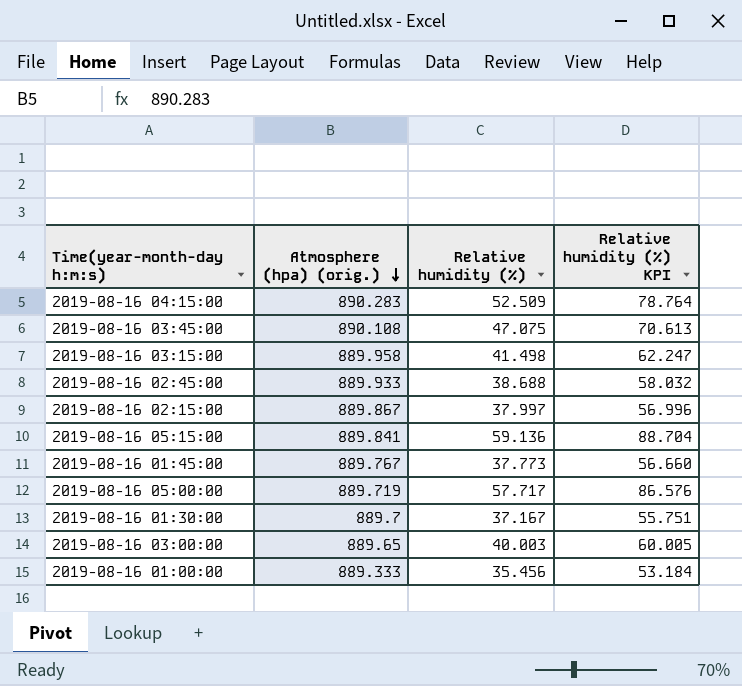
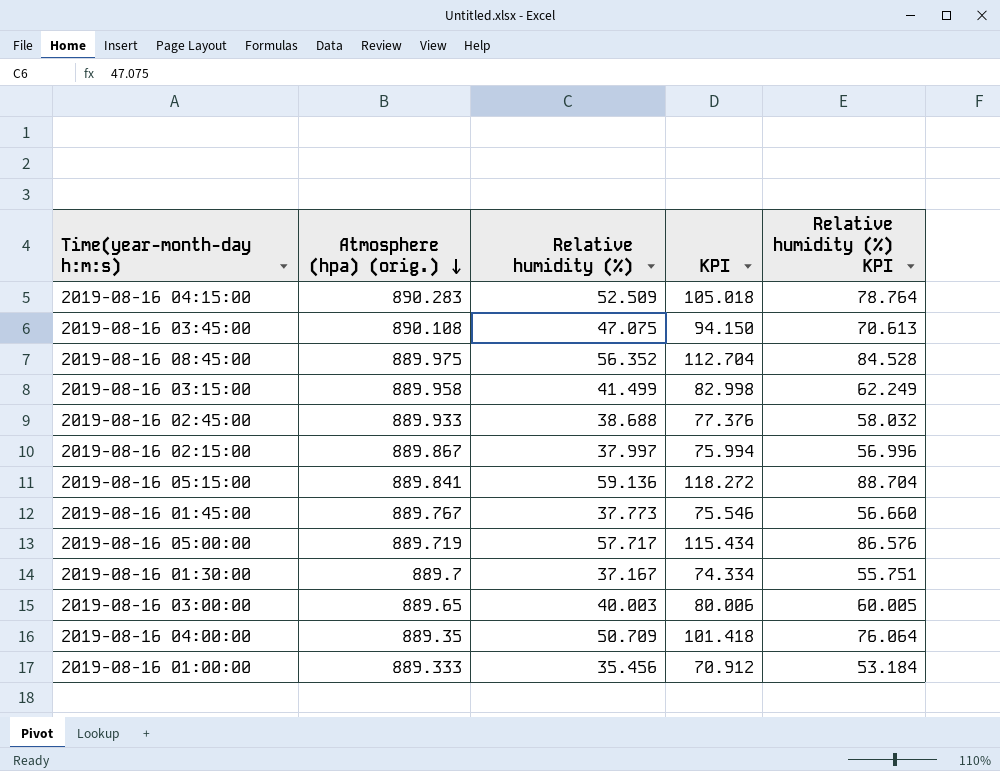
column KPI | formula: none -> [Relative humidity (%)] * 2
row 2019-08-16 08:45:00: none -> 889.975 | 56.352 | 112.704 | 84.528
2019-08-16 03:15:00 | Relative humidity (%): 41.498 -> 41.499
2019-08-16 03:15:00 | Relative humidity (%) KPI: 62.247 -> 62.249
row 2019-08-16 04:00:00: none -> 889.35 | 50.709 | 101.418 | 76.064

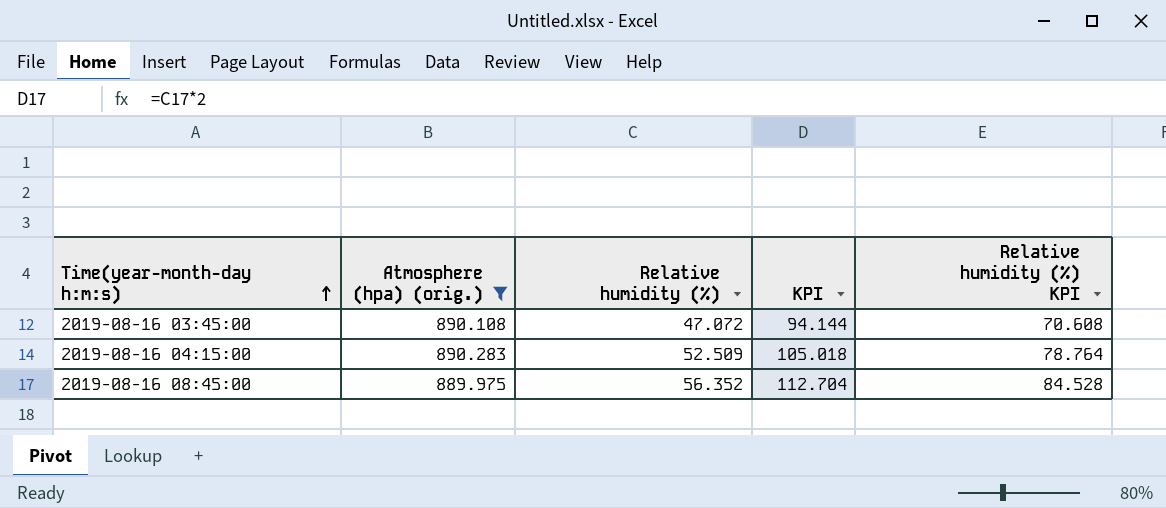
filter: none -> Atmosphere (hpa) (orig.) >= 889.975
row order: Atmosphere (hpa) (orig.) descending -> Time(year-month-day h:m:s) ascending
2019-08-16 03:45:00 | Relative humidity (%): 47.075 -> 47.072
2019-08-16 03:45:00 | KPI: 94.150 -> 94.144
2019-08-16 03:45:00 | Relative humidity (%) KPI: 70.613 -> 70.608

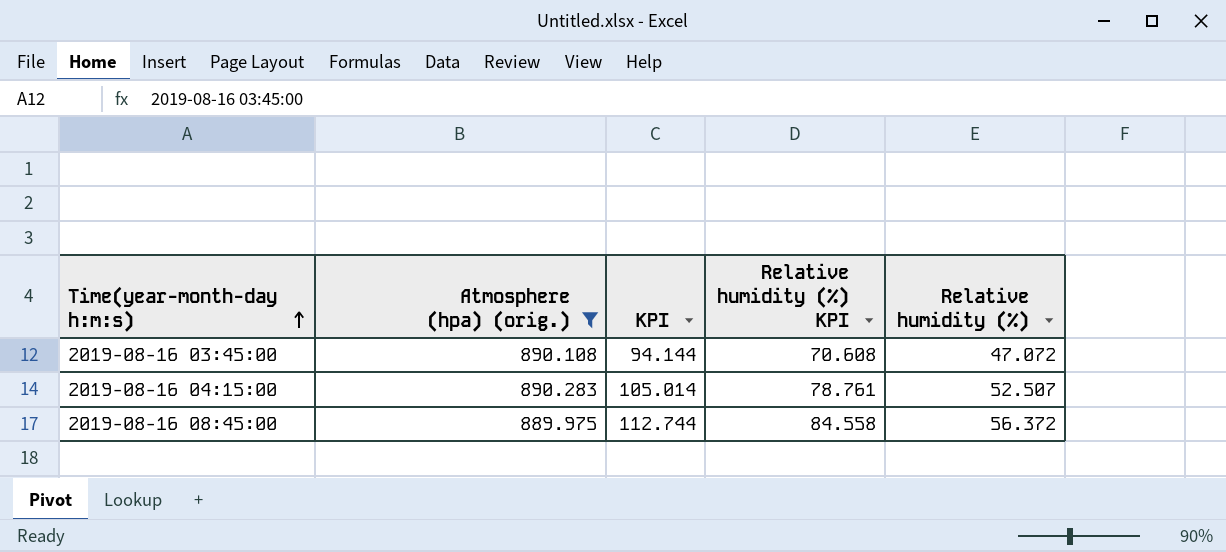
column Relative humidity (%) | position: 3 -> 5
2019-08-16 04:15:00 | KPI: 105.018 -> 105.014
2019-08-16 04:15:00 | Relative humidity (%) KPI: 78.764 -> 78.761
2019-08-16 04:15:00 | Relative humidity (%): 52.509 -> 52.507
2019-08-16 08:45:00 | KPI: 112.704 -> 112.744
2019-08-16 08:45:00 | Relative humidity (%) KPI: 84.528 -> 84.558
2019-08-16 08:45:00 | Relative humidity (%): 56.352 -> 56.372

